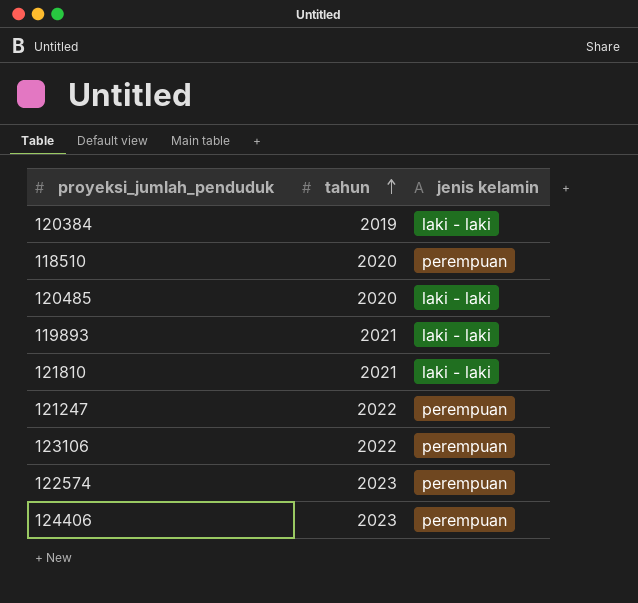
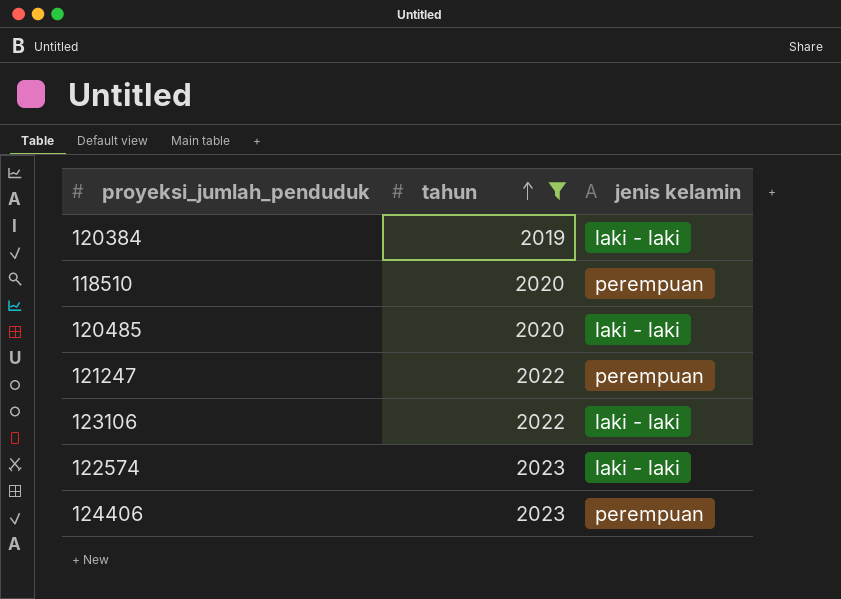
filter: none -> tahun != 2021
123106 | jenis kelamin: perempuan -> laki - laki
122574 | jenis kelamin: perempuan -> laki - laki

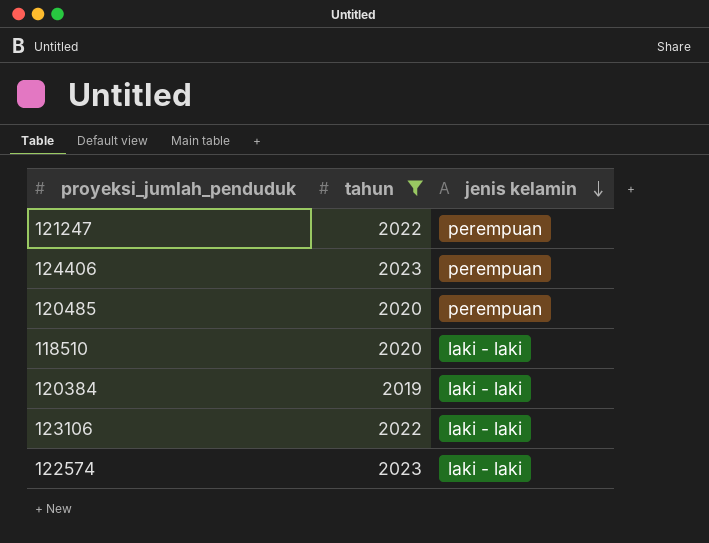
row order: tahun ascending -> jenis kelamin descending
120485 | jenis kelamin: laki - laki -> perempuan
118510 | jenis kelamin: perempuan -> laki - laki

